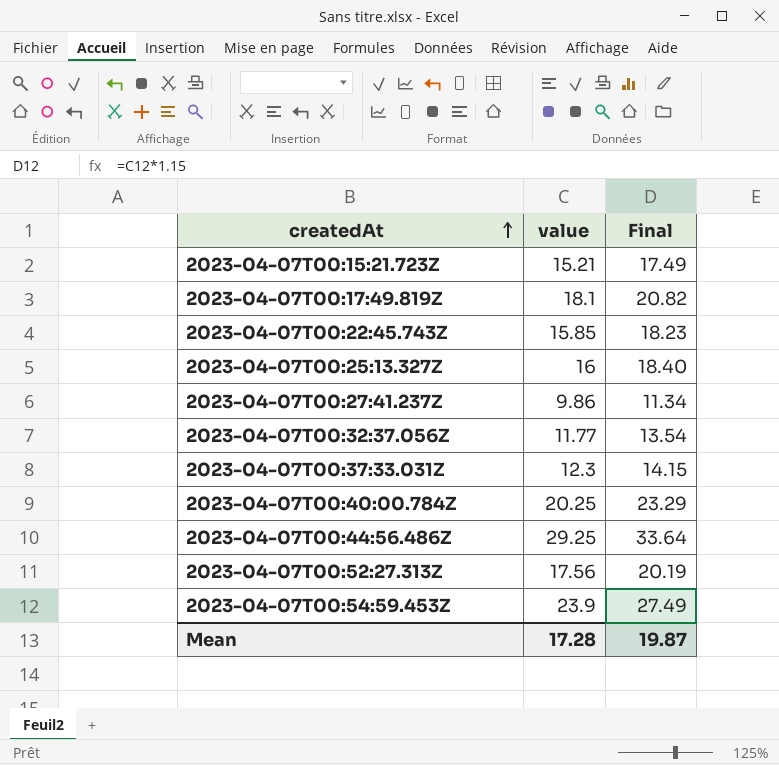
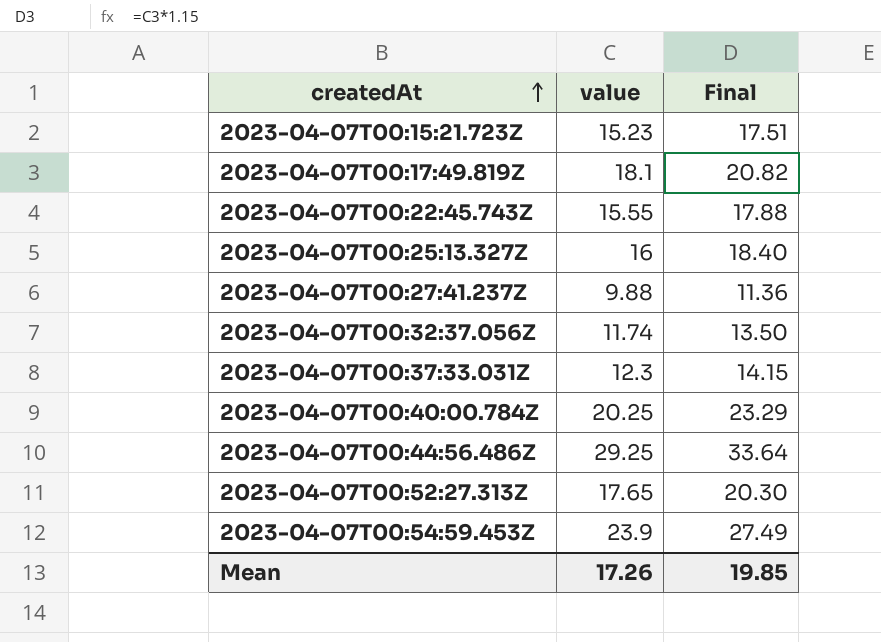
2023-04-07T00:15:21.723Z | value: 15.21 -> 15.23
2023-04-07T00:15:21.723Z | Final: 17.49 -> 17.51
2023-04-07T00:22:45.743Z | value: 15.85 -> 15.55
2023-04-07T00:22:45.743Z | Final: 18.23 -> 17.88
2023-04-07T00:27:41.237Z | value: 9.86 -> 9.88
2023-04-07T00:27:41.237Z | Final: 11.34 -> 11.36
2023-04-07T00:32:37.056Z | value: 11.77 -> 11.74
2023-04-07T00:32:37.056Z | Final: 13.54 -> 13.50
2023-04-07T00:52:27.313Z | value: 17.56 -> 17.65
2023-04-07T00:52:27.313Z | Final: 20.19 -> 20.30
Mean | value: 17.28 -> 17.26
Mean | Final: 19.87 -> 19.85

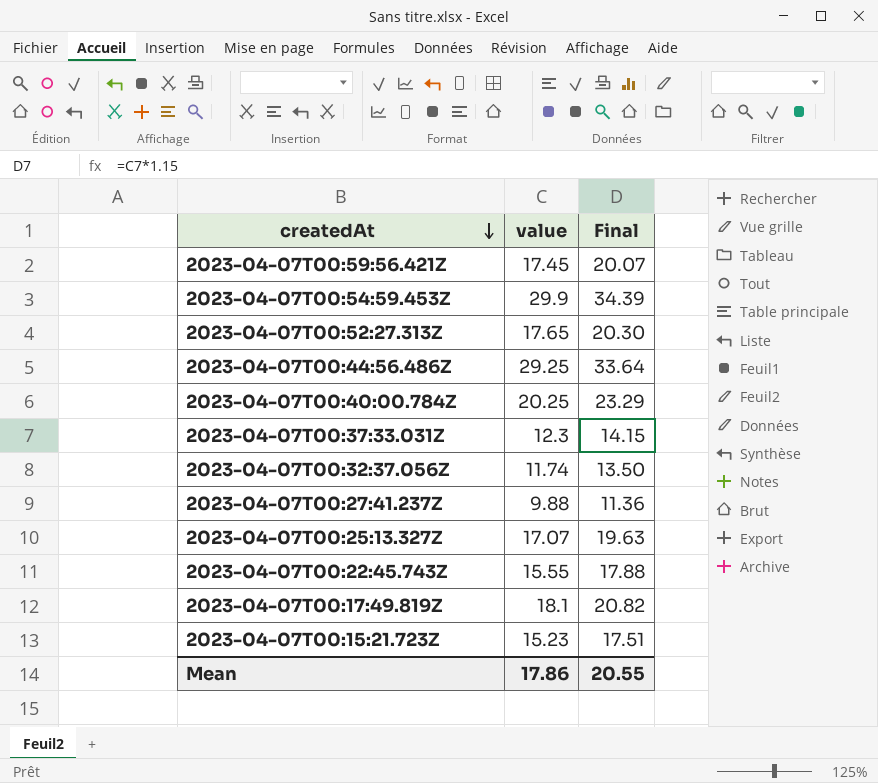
row order: createdAt ascending -> createdAt descending
row 2023-04-07T00:59:56.421Z: none -> 17.45 | 20.07
2023-04-07T00:54:59.453Z | value: 23.9 -> 29.9
2023-04-07T00:54:59.453Z | Final: 27.49 -> 34.39
2023-04-07T00:25:13.327Z | value: 16 -> 17.07
2023-04-07T00:25:13.327Z | Final: 18.40 -> 19.63
Mean | value: 17.26 -> 17.86
Mean | Final: 19.85 -> 20.55

